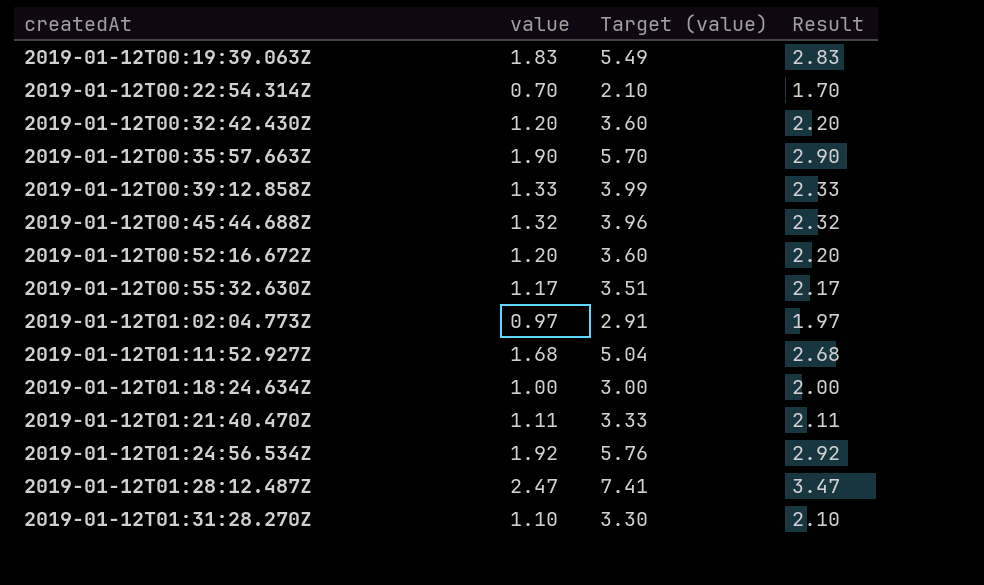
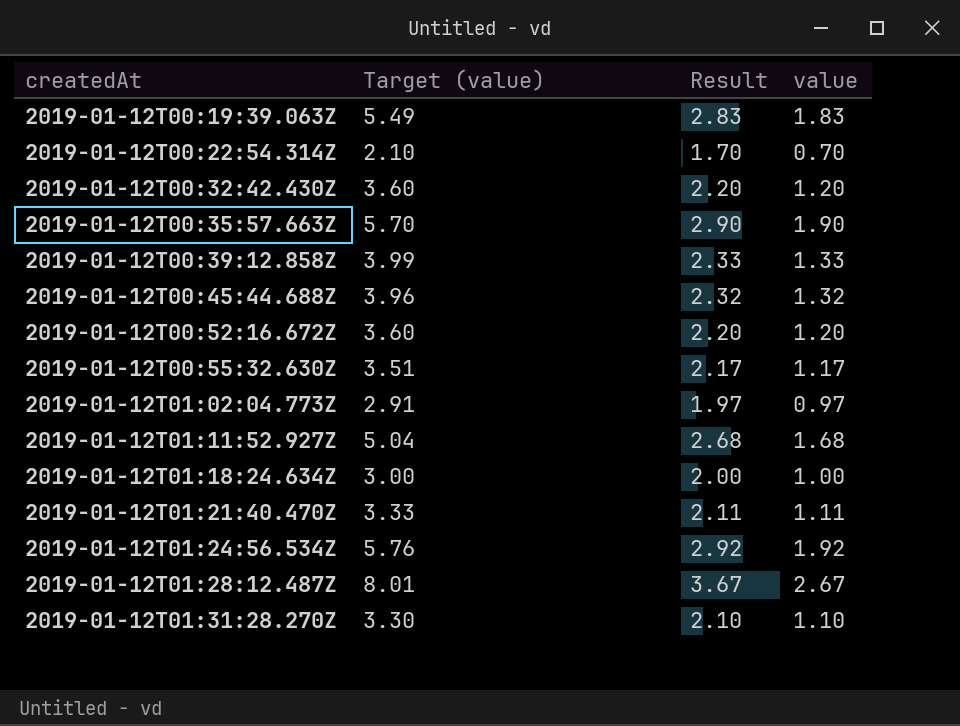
column value | position: 2 -> 4
2019-01-12T01:28:12.487Z | Target (value): 7.41 -> 8.01
2019-01-12T01:28:12.487Z | Result: 3.47 -> 3.67
2019-01-12T01:28:12.487Z | value: 2.47 -> 2.67

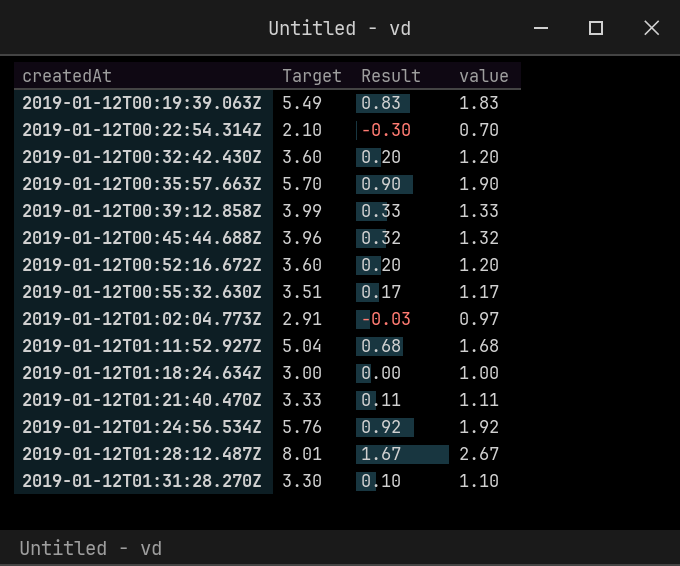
column name: Target (value) -> Target
column Result | formula: [value] + 1 -> [value] - 1

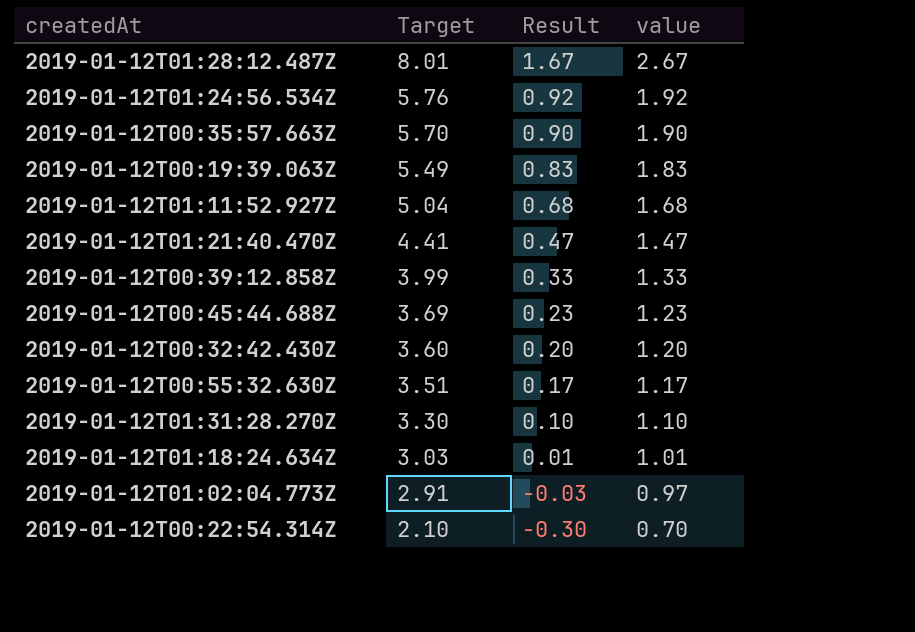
row order: createdAt ascending -> Target descending
row 2019-01-12T00:52:16.672Z: 3.60 | 0.20 | 1.20 -> none
2019-01-12T01:21:40.470Z | Target: 3.33 -> 4.41
2019-01-12T01:21:40.470Z | Result: 0.11 -> 0.47
2019-01-12T01:21:40.470Z | value: 1.11 -> 1.47
2019-01-12T00:45:44.688Z | Target: 3.96 -> 3.69
2019-01-12T00:45:44.688Z | Result: 0.32 -> 0.23
2019-01-12T00:45:44.688Z | value: 1.32 -> 1.23
2019-01-12T01:18:24.634Z | Target: 3.00 -> 3.03
2019-01-12T01:18:24.634Z | Result: 0.00 -> 0.01
2019-01-12T01:18:24.634Z | value: 1.00 -> 1.01

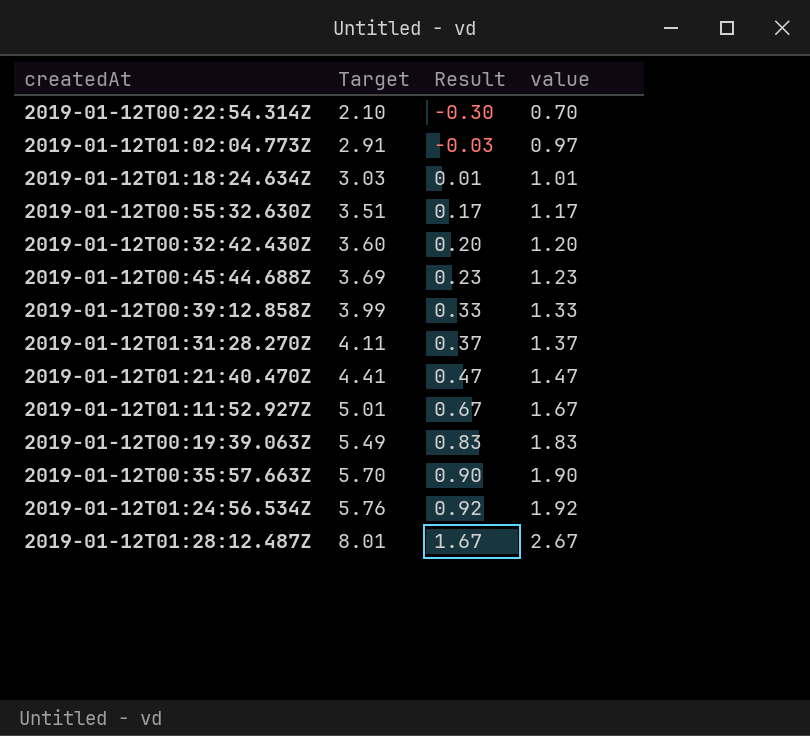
row order: Target descending -> Target ascending
2019-01-12T01:31:28.270Z | Target: 3.30 -> 4.11
2019-01-12T01:31:28.270Z | Result: 0.10 -> 0.37
2019-01-12T01:31:28.270Z | value: 1.10 -> 1.37
2019-01-12T01:11:52.927Z | Target: 5.04 -> 5.01
2019-01-12T01:11:52.927Z | Result: 0.68 -> 0.67
2019-01-12T01:11:52.927Z | value: 1.68 -> 1.67

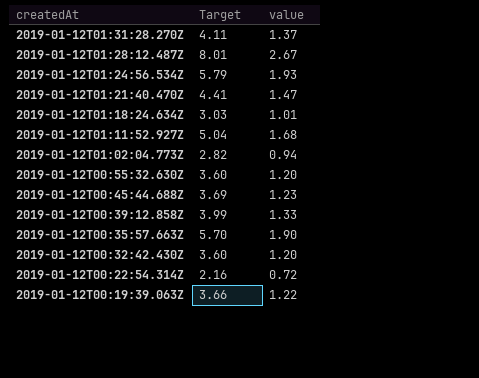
row order: Target ascending -> createdAt descending
column Result | formula: [value] - 1 -> none
2019-01-12T01:24:56.534Z | Target: 5.76 -> 5.79
2019-01-12T01:24:56.534Z | value: 1.92 -> 1.93
2019-01-12T01:11:52.927Z | Target: 5.01 -> 5.04
2019-01-12T01:11:52.927Z | value: 1.67 -> 1.68
2019-01-12T01:02:04.773Z | Target: 2.91 -> 2.82
2019-01-12T01:02:04.773Z | value: 0.97 -> 0.94
2019-01-12T00:55:32.630Z | Target: 3.51 -> 3.60
2019-01-12T00:55:32.630Z | value: 1.17 -> 1.20
2019-01-12T00:22:54.314Z | Target: 2.10 -> 2.16
2019-01-12T00:22:54.314Z | value: 0.70 -> 0.72
2019-01-12T00:19:39.063Z | Target: 5.49 -> 3.66
2019-01-12T00:19:39.063Z | value: 1.83 -> 1.22

